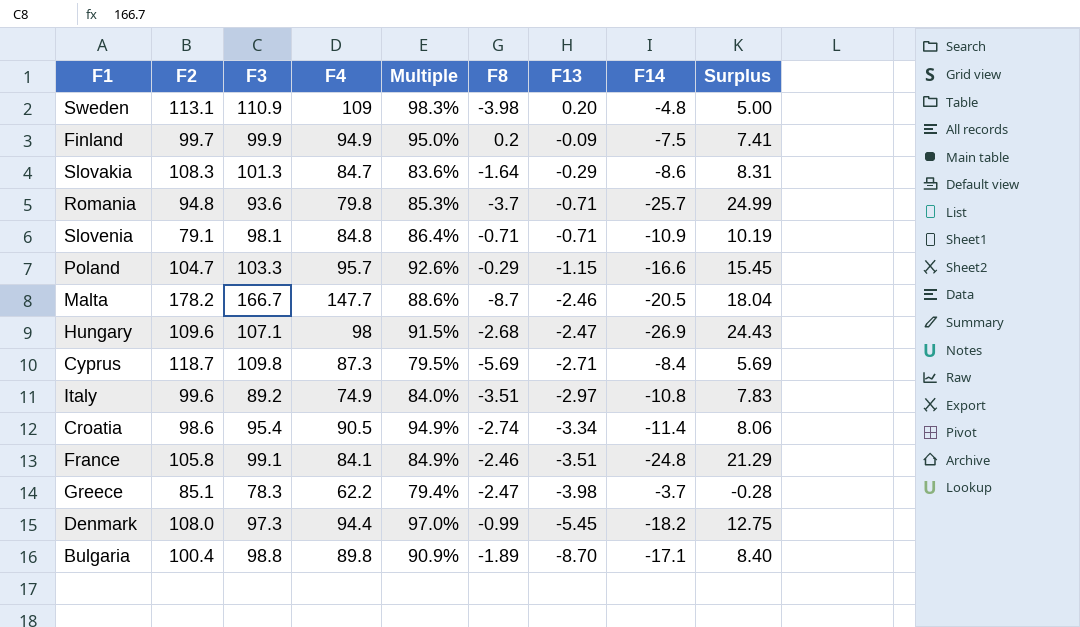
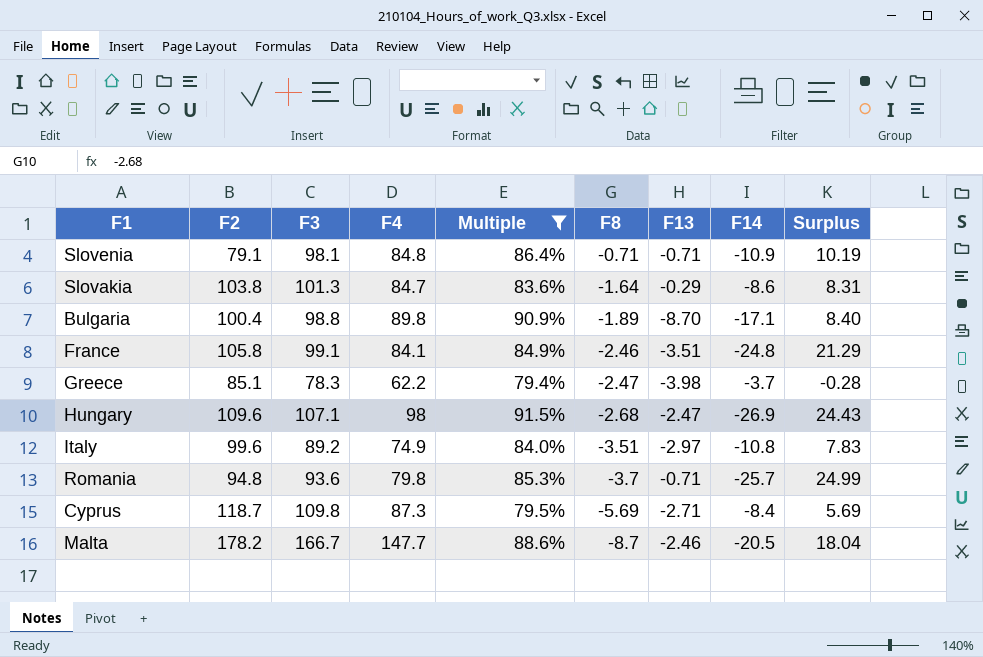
filter: none -> Multiple <= 91.5%
row order: F13 descending -> F8 descending
Slovakia | F2: 108.3 -> 103.8

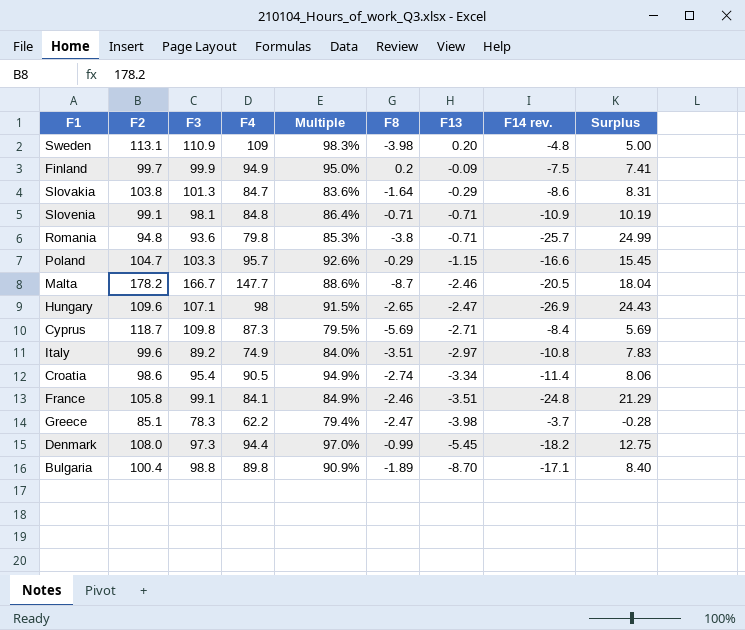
filter: Multiple <= 91.5% -> none
row order: F8 descending -> F13 descending
column name: F14 -> F14 rev.
Slovenia | F2: 79.1 -> 99.1
Romania | F8: -3.7 -> -3.8
Hungary | F8: -2.68 -> -2.65

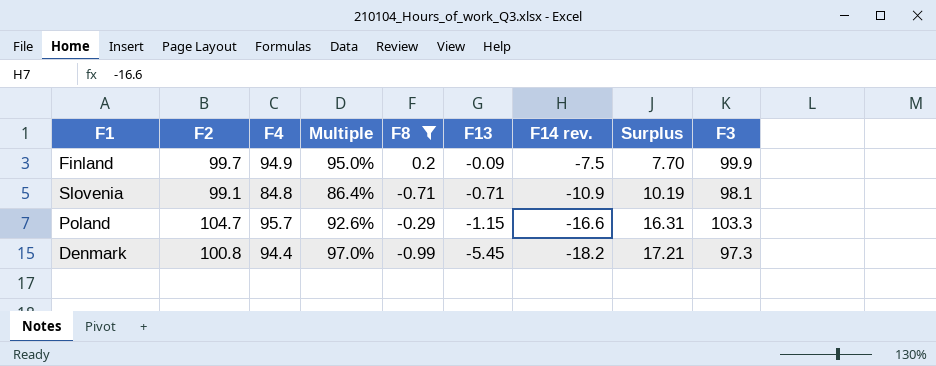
filter: none -> F8 >= -0.99
column Surplus | formula: [F13] - [F14 rev.] -> [F8] - [F14 rev.]
column F3 | position: 3 -> 9
Denmark | F2: 108.0 -> 100.8

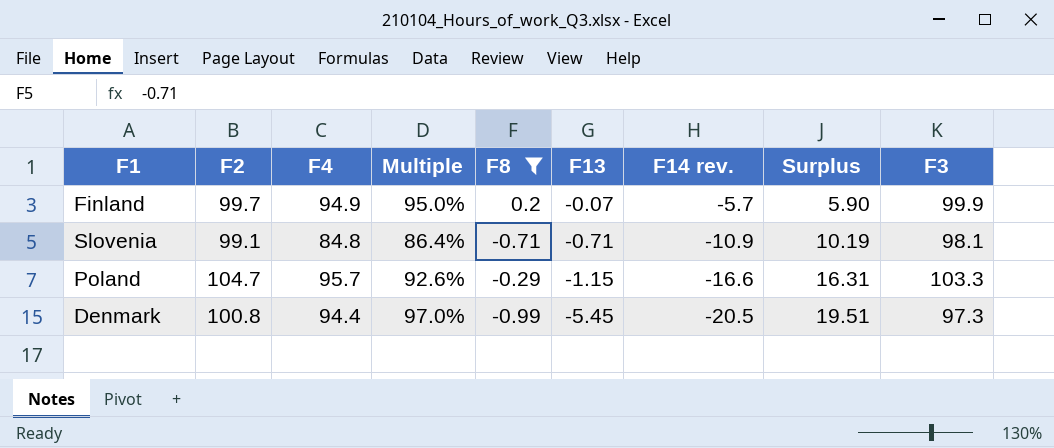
Finland | F13: -0.09 -> -0.07
Finland | F14 rev.: -7.5 -> -5.7
Finland | Surplus: 7.70 -> 5.90
Denmark | F14 rev.: -18.2 -> -20.5
Denmark | Surplus: 17.21 -> 19.51

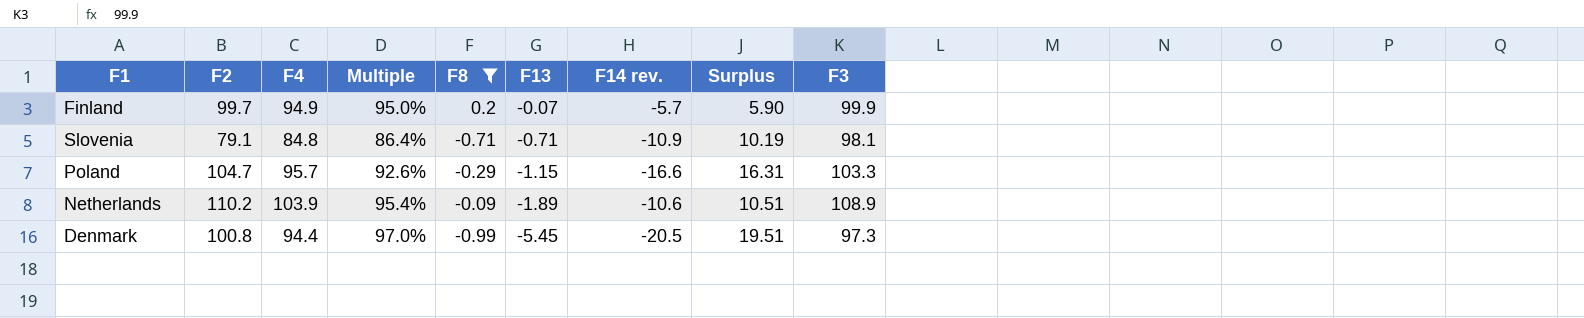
Slovenia | F2: 99.1 -> 79.1
row Netherlands: none -> 110.2 | 103.9 | 95.4% | -0.09 | -1.89 | -10.6 | 10.51 | 108.9

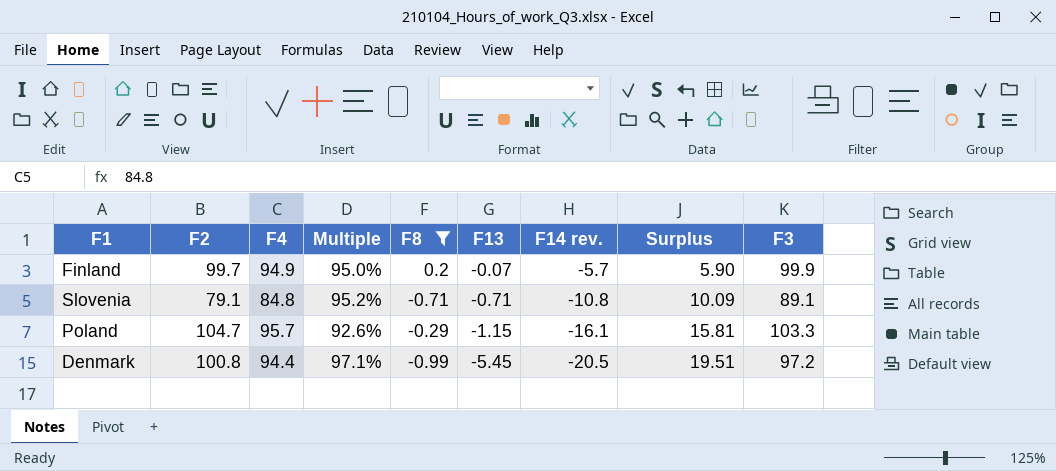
row Netherlands: 110.2 | 103.9 | 95.4% | -0.09 | -1.89 | -10.6 | 10.51 | 108.9 -> none
Slovenia | Multiple: 86.4% -> 95.2%
Slovenia | F14 rev.: -10.9 -> -10.8
Slovenia | Surplus: 10.19 -> 10.09
Slovenia | F3: 98.1 -> 89.1
Poland | F14 rev.: -16.6 -> -16.1
Poland | Surplus: 16.31 -> 15.81
Denmark | Multiple: 97.0% -> 97.1%
Denmark | F3: 97.3 -> 97.2

